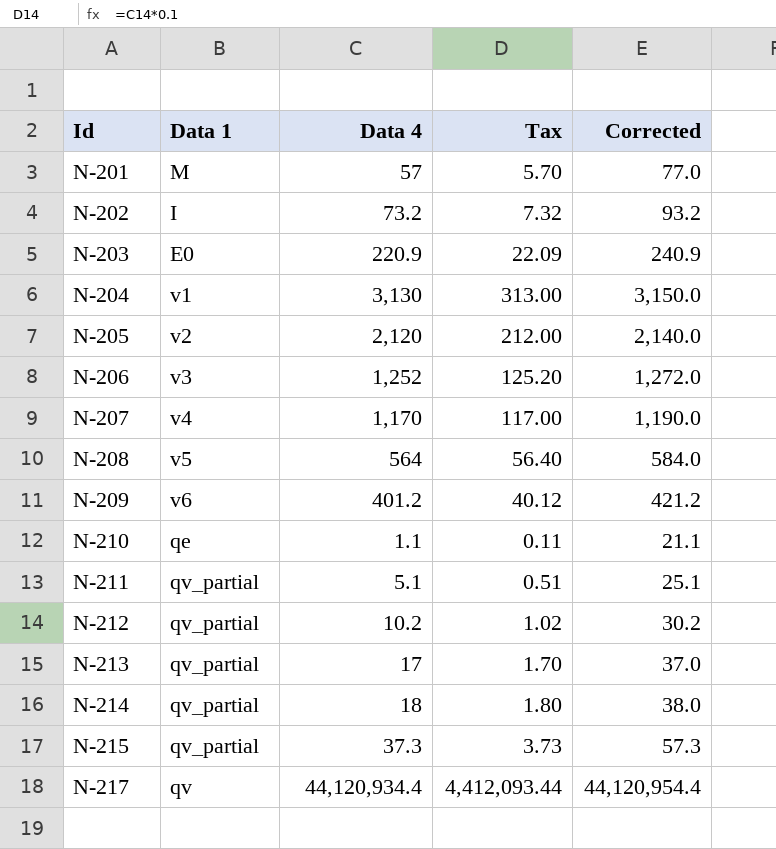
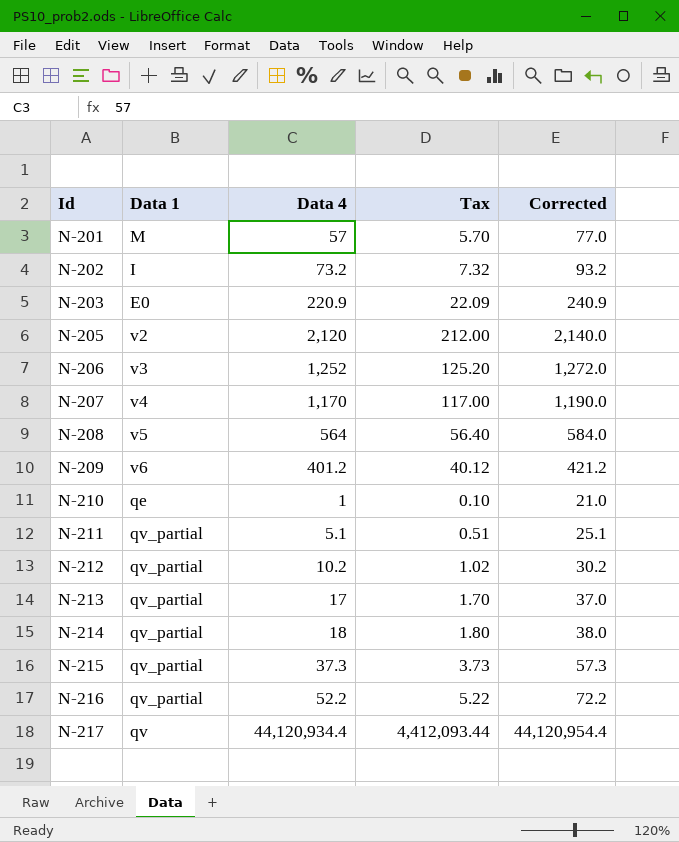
row N-204: v1 | 3,130 | 313.00 | 3,150.0 -> none
N-210 | Data 4: 1.1 -> 1
N-210 | Tax: 0.11 -> 0.10
N-210 | Corrected: 21.1 -> 21.0
row N-216: none -> qv_partial | 52.2 | 5.22 | 72.2

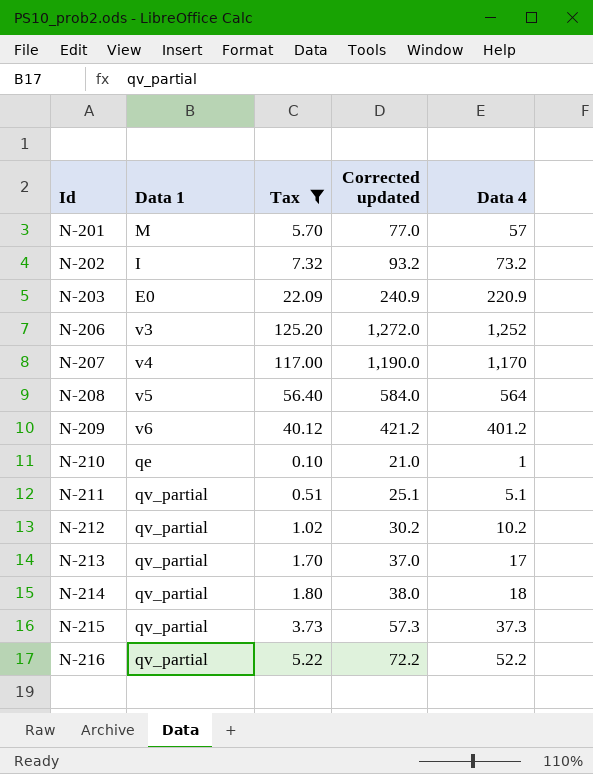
filter: none -> Tax <= 125.20
column name: Corrected -> Corrected updated
column Data 4 | position: 3 -> 5

